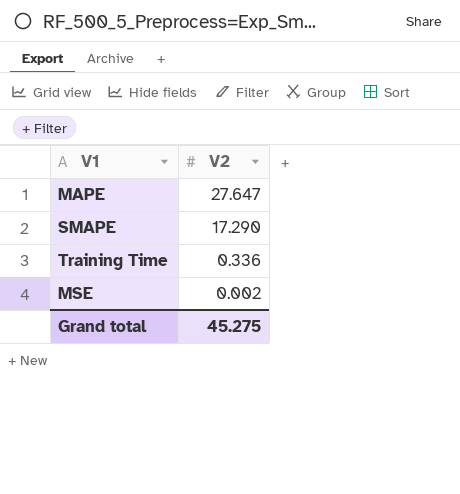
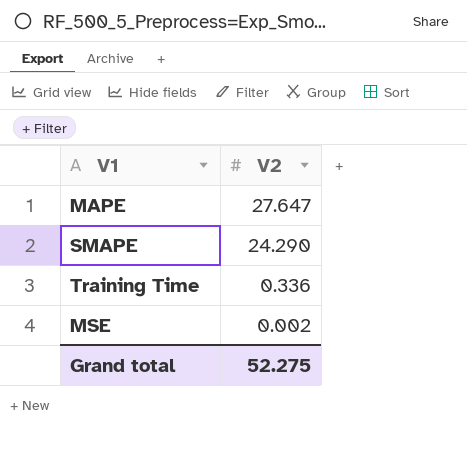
SMAPE | V2: 17.290 -> 24.290
Grand total | V2: 45.275 -> 52.275

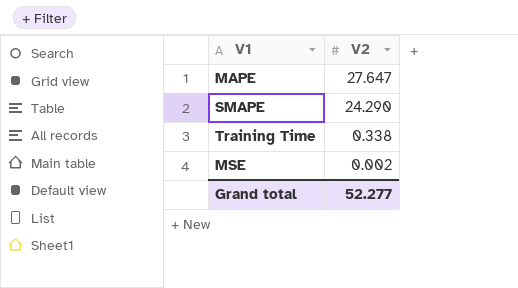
Training Time | V2: 0.336 -> 0.338
Grand total | V2: 52.275 -> 52.277

